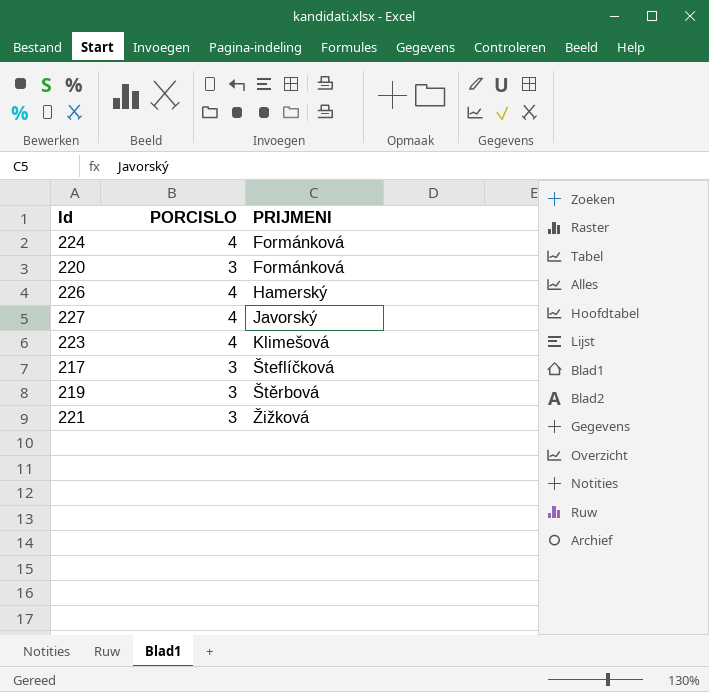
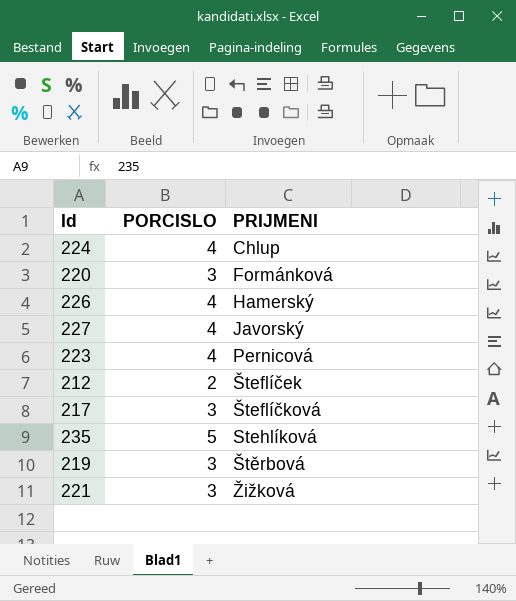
224 | PRIJMENI: Formánková -> Chlup
223 | PRIJMENI: Klimešová -> Pernicová
row 212: none -> 2 | Šteflíček
row 235: none -> 5 | Stehlíková

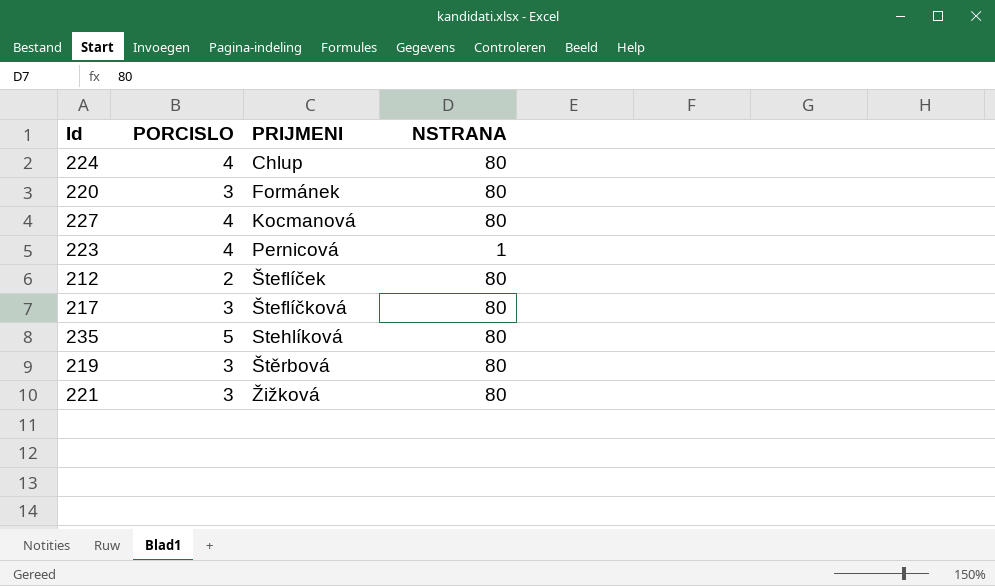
column NSTRANA | position: none -> 4
row 226: 4 | Hamerský -> none
220 | PRIJMENI: Formánková -> Formánek
227 | PRIJMENI: Javorský -> Kocmanová

